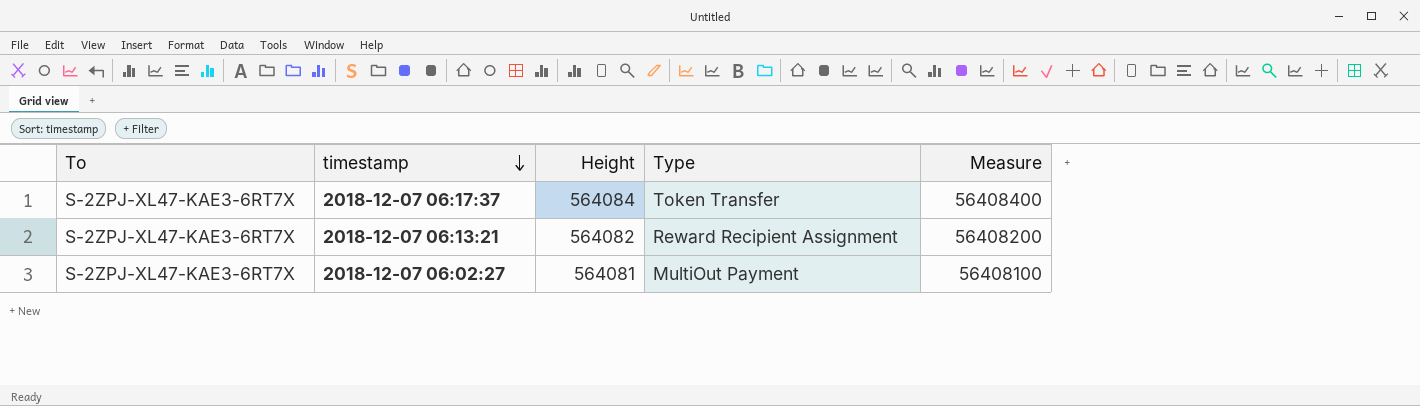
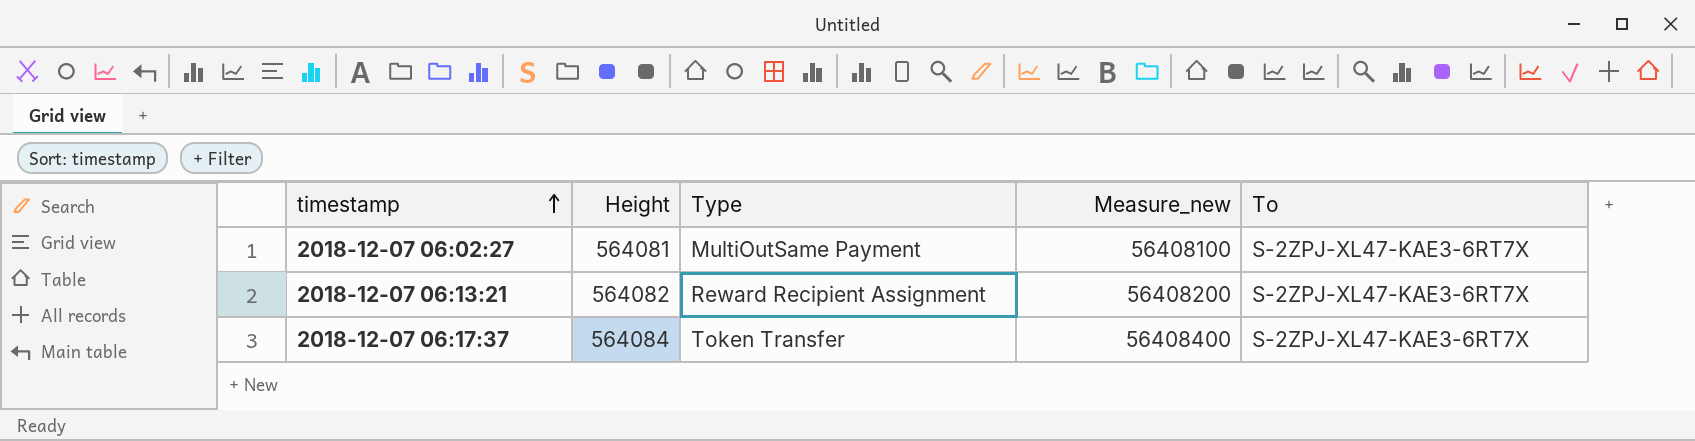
row order: timestamp descending -> timestamp ascending
column name: Measure -> Measure_new
column To | position: 1 -> 5
2018-12-07 06:02:27 | Type: MultiOut Payment -> MultiOutSame Payment

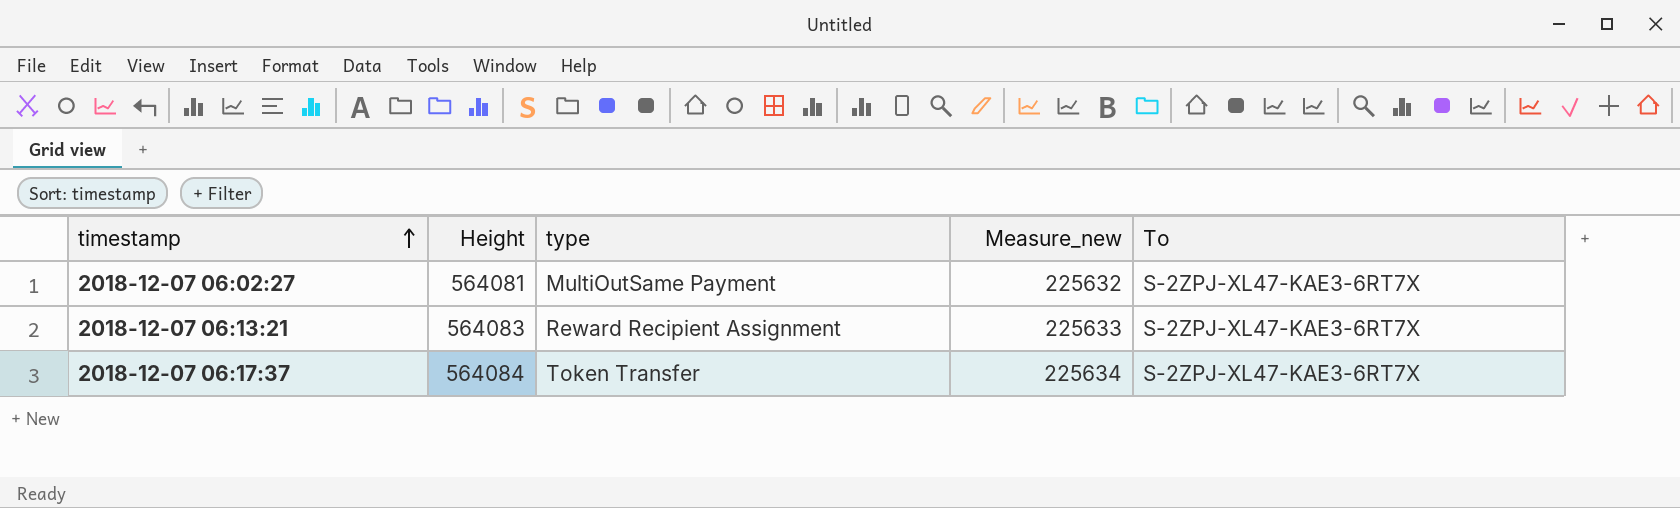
column name: Type -> type
column Measure_new | formula: [Height] * 100 -> [Height] * 0.4
2018-12-07 06:13:21 | Height: 564082 -> 564083

